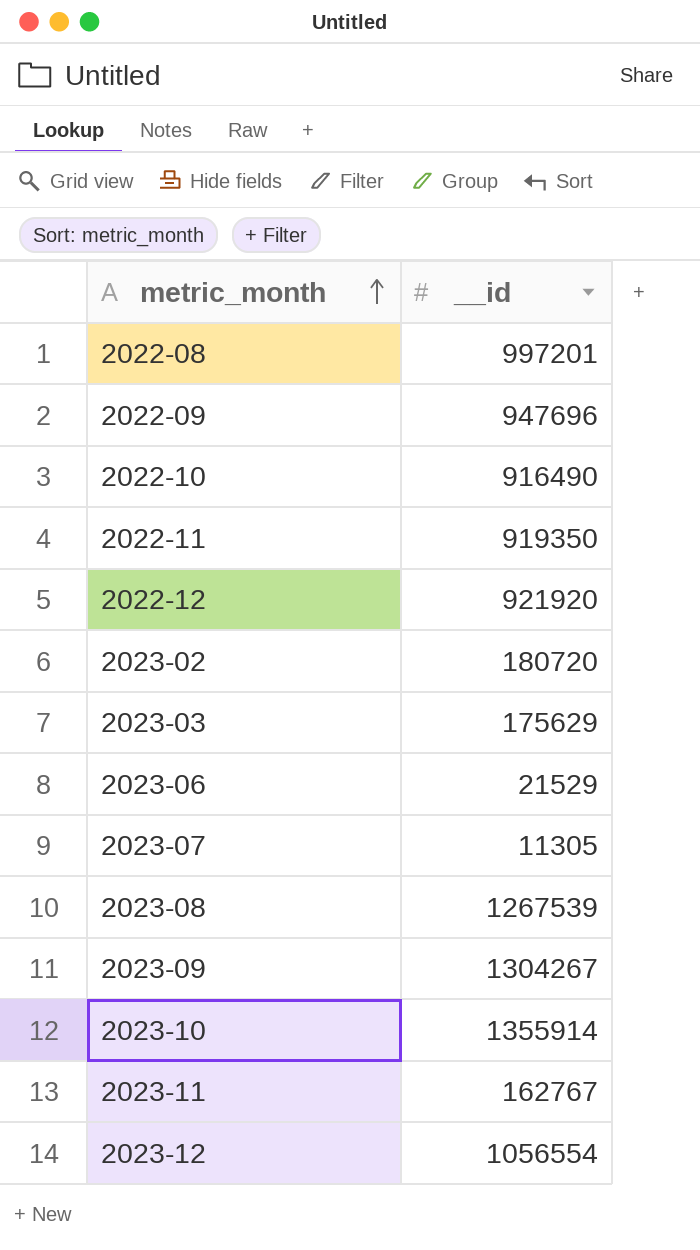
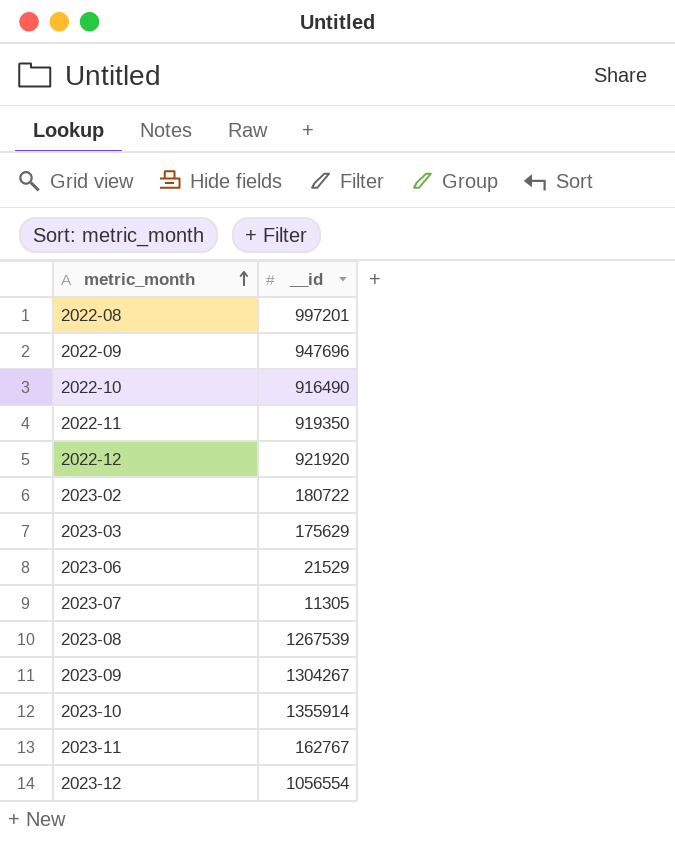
2023-02 | __id: 180720 -> 180722

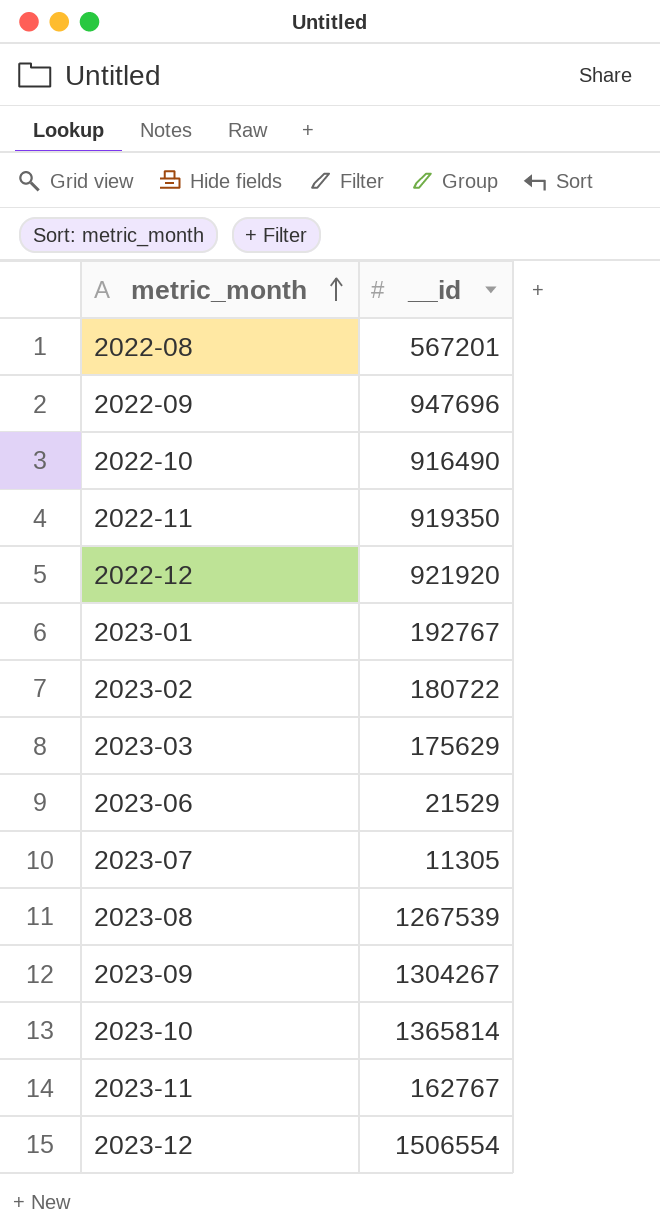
2022-08 | __id: 997201 -> 567201
row 2023-01: none -> 192767
2023-10 | __id: 1355914 -> 1365814
2023-12 | __id: 1056554 -> 1506554

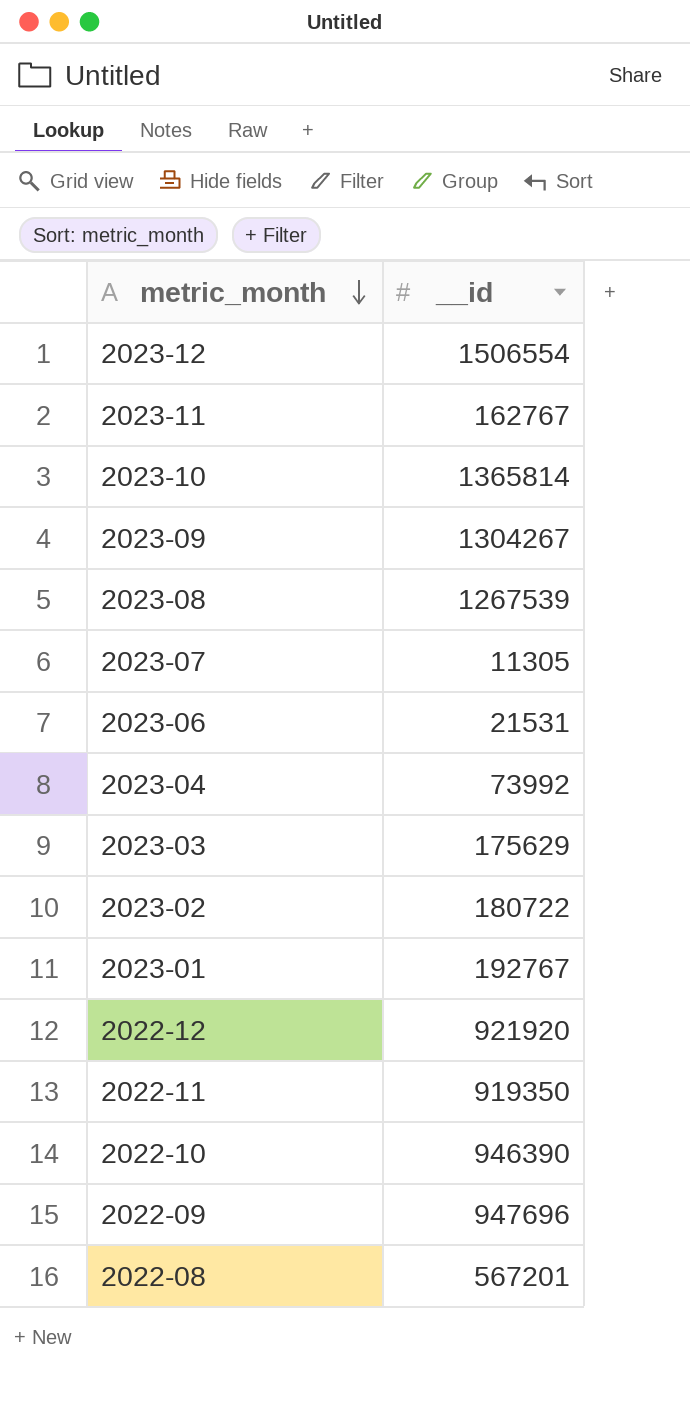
row order: metric_month ascending -> metric_month descending
2023-06 | __id: 21529 -> 21531
row 2023-04: none -> 73992
2022-10 | __id: 916490 -> 946390

